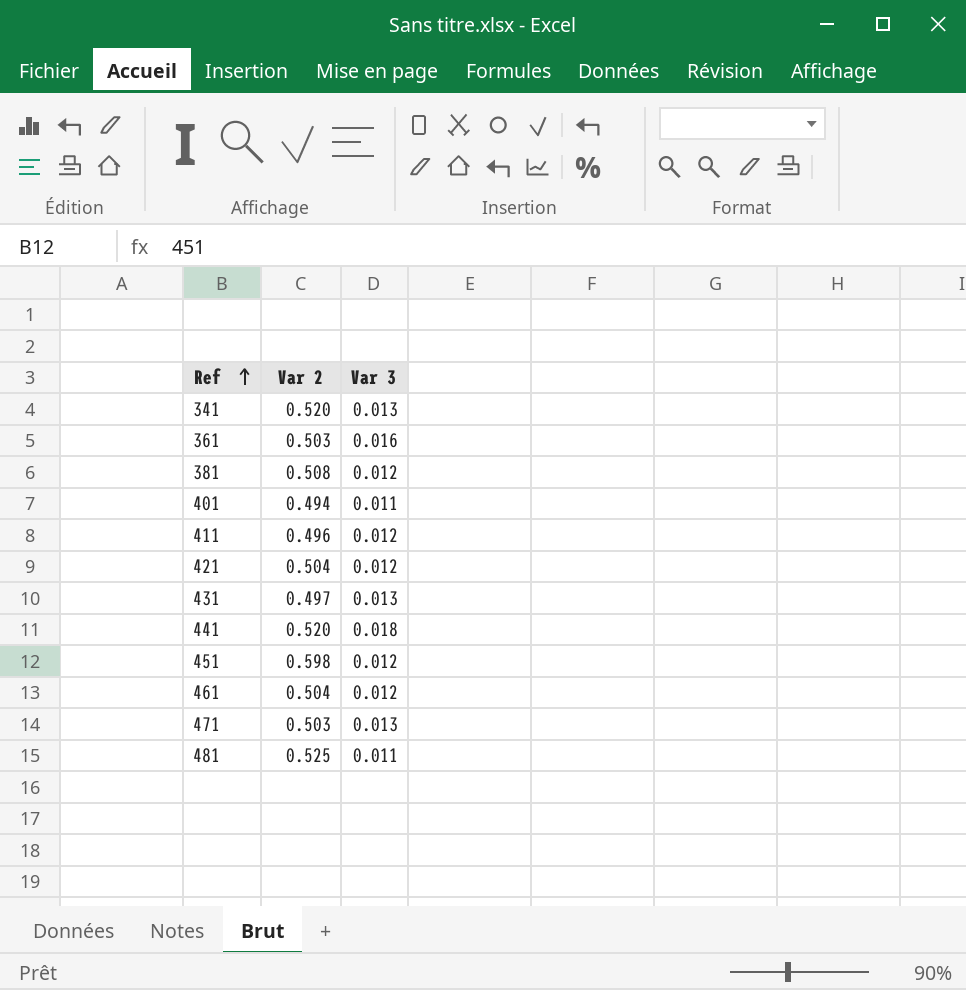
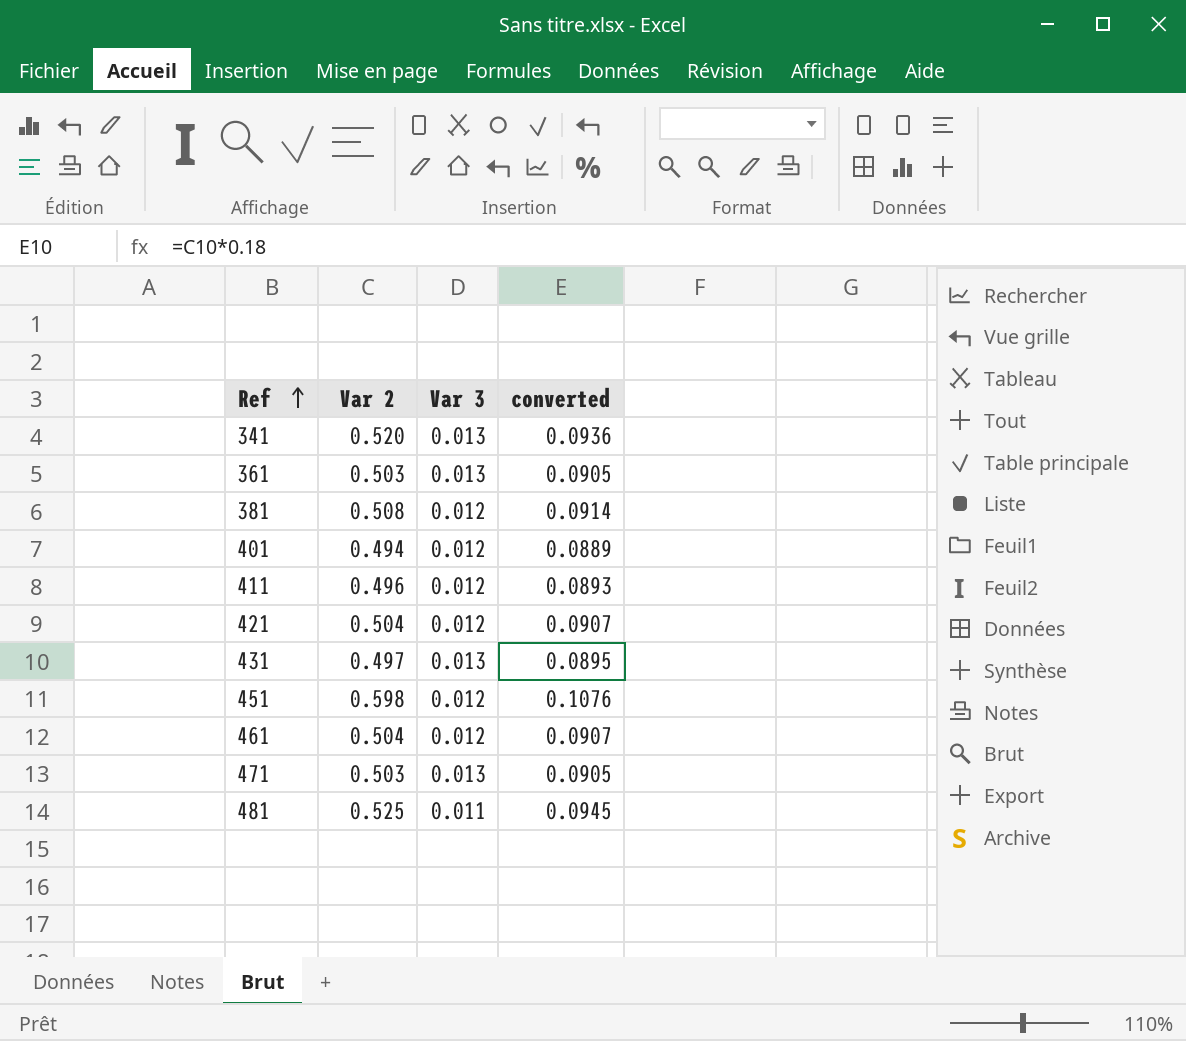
column converted | formula: none -> [Var 2] * 0.18
row 441: 0.520 | 0.018 -> none
361 | Var 3: 0.016 -> 0.013
401 | Var 3: 0.011 -> 0.012

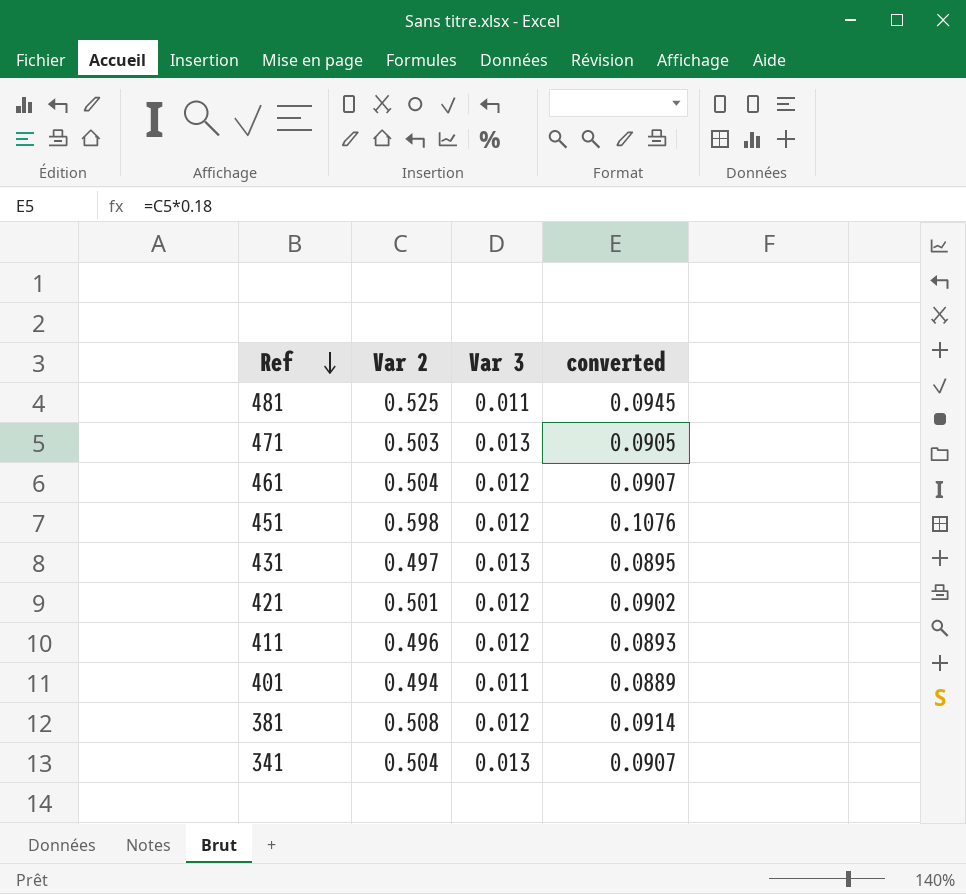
row order: Ref ascending -> Ref descending
row 361: 0.503 | 0.013 | 0.0905 -> none
421 | Var 2: 0.504 -> 0.501
421 | converted: 0.0907 -> 0.0902
401 | Var 3: 0.012 -> 0.011
341 | Var 2: 0.520 -> 0.504
341 | converted: 0.0936 -> 0.0907

